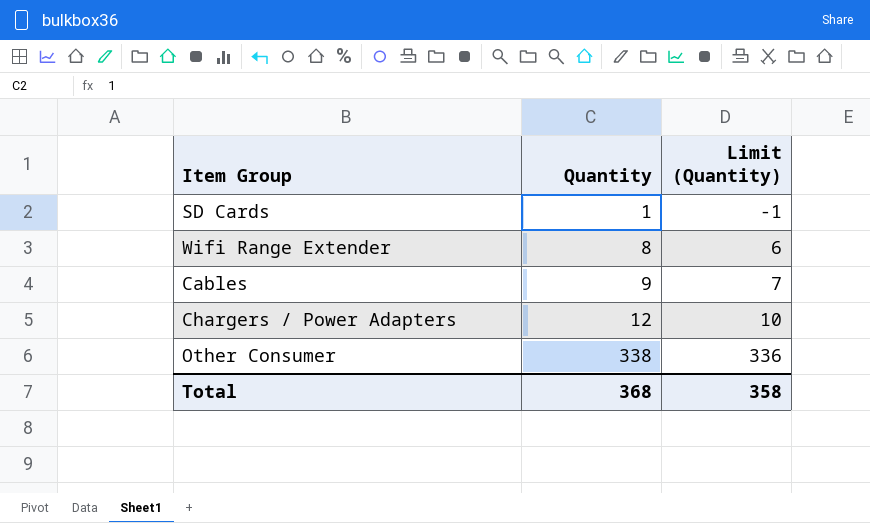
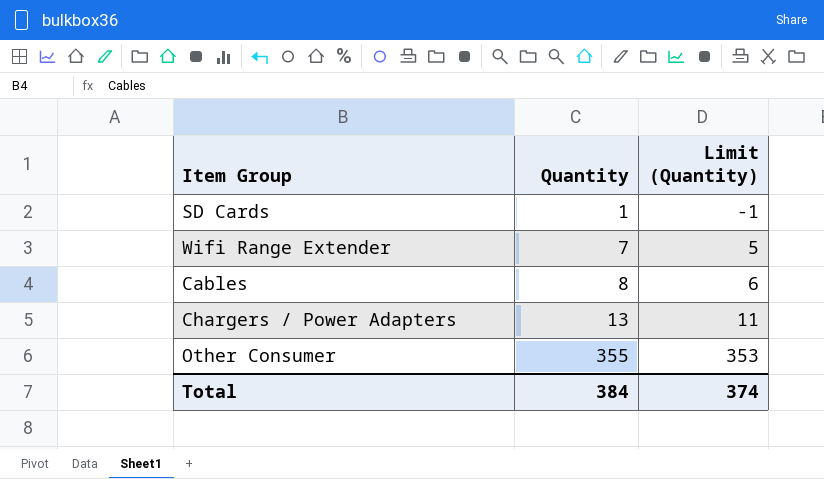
Wifi Range Extender | Quantity: 8 -> 7
Wifi Range Extender | Limit (Quantity): 6 -> 5
Cables | Quantity: 9 -> 8
Cables | Limit (Quantity): 7 -> 6
Chargers / Power Adapters | Quantity: 12 -> 13
Chargers / Power Adapters | Limit (Quantity): 10 -> 11
Other Consumer | Quantity: 338 -> 355
Other Consumer | Limit (Quantity): 336 -> 353
Total | Quantity: 368 -> 384
Total | Limit (Quantity): 358 -> 374

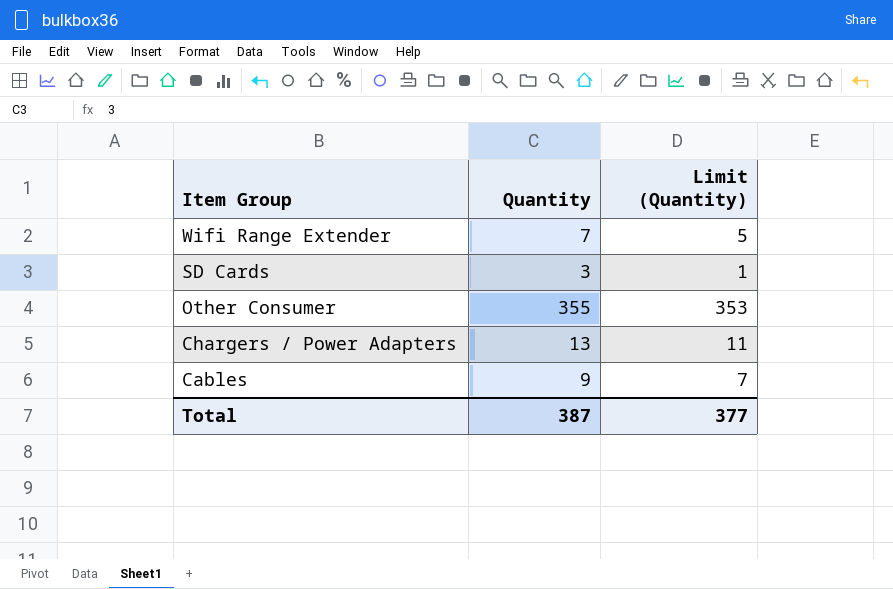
row order: Quantity ascending -> Item Group descending
SD Cards | Quantity: 1 -> 3
SD Cards | Limit (Quantity): -1 -> 1
Cables | Quantity: 8 -> 9
Cables | Limit (Quantity): 6 -> 7
Total | Quantity: 384 -> 387
Total | Limit (Quantity): 374 -> 377

